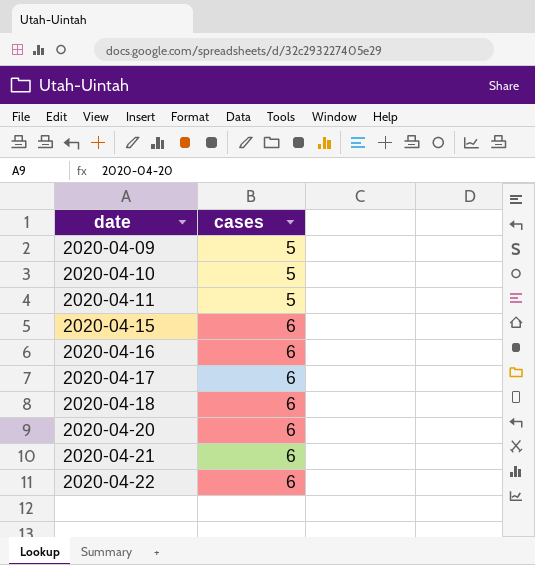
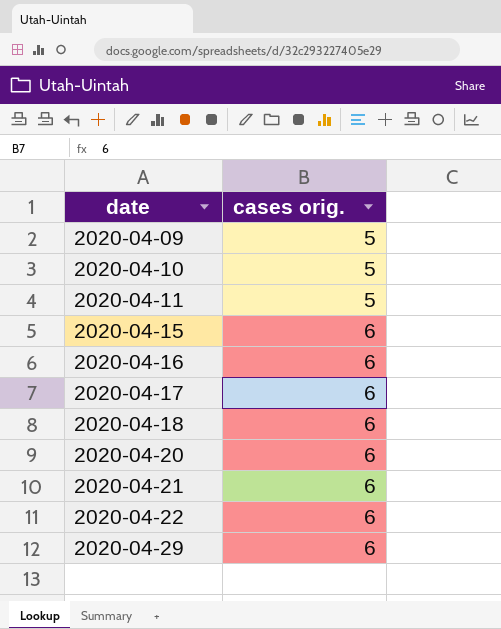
column name: cases -> cases orig.
row 2020-04-29: none -> 6

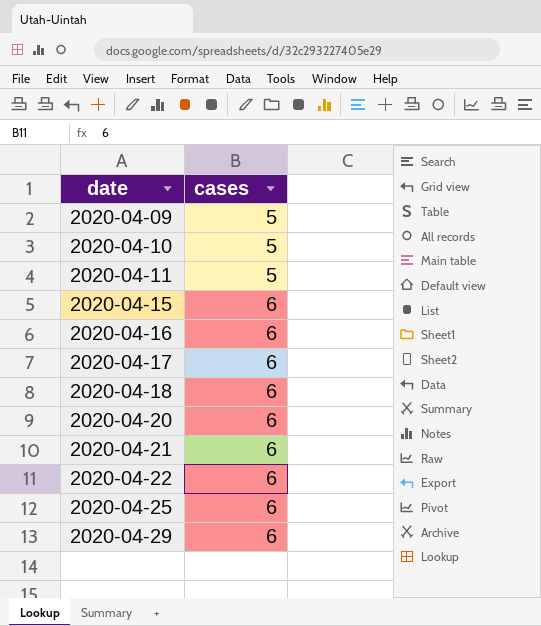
column name: cases orig. -> cases
row 2020-04-25: none -> 6

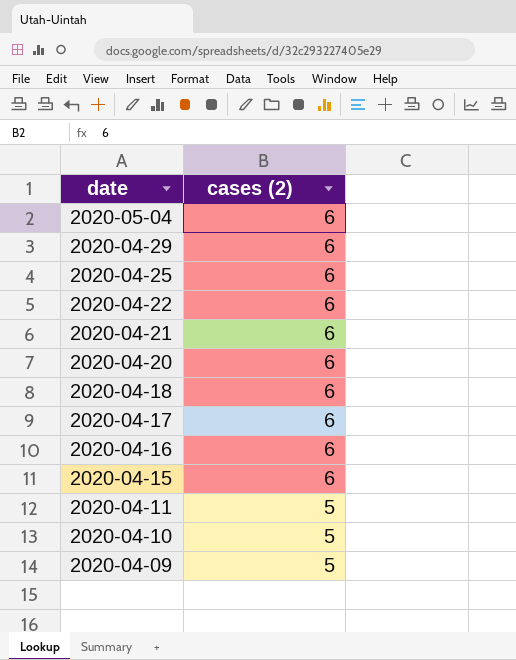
row order: date ascending -> date descending
column name: cases -> cases (2)
row 2020-05-04: none -> 6

